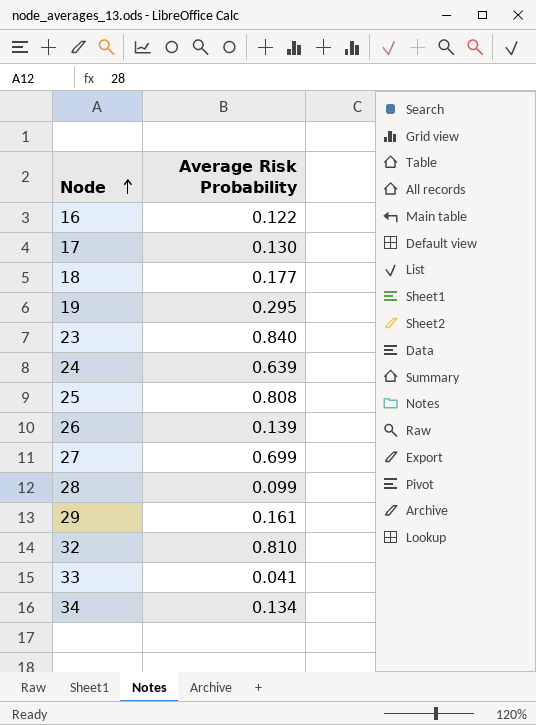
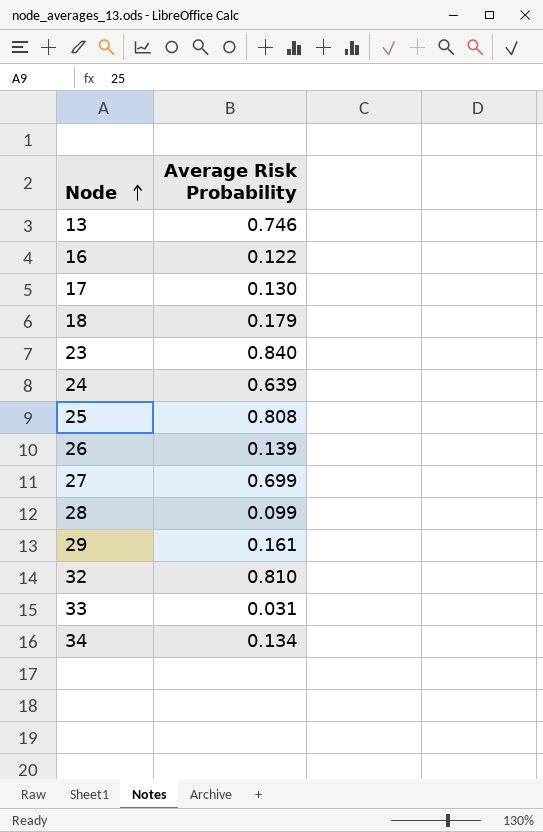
row 19: 0.295 -> none
row 13: none -> 0.746
18 | Average Risk Probability: 0.177 -> 0.179
33 | Average Risk Probability: 0.041 -> 0.031

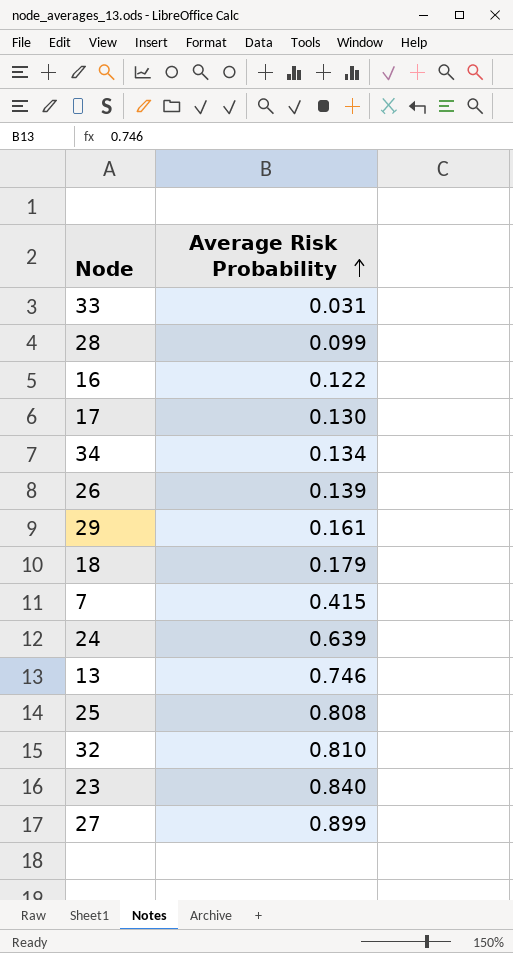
row order: Node ascending -> Average Risk Probability ascending
row 7: none -> 0.415
27 | Average Risk Probability: 0.699 -> 0.899

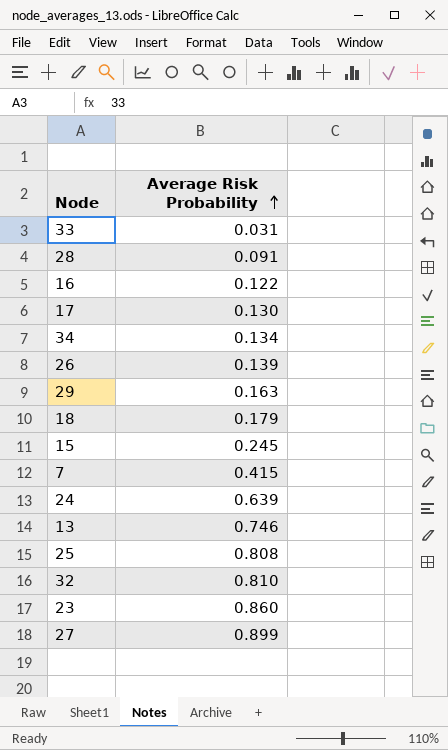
28 | Average Risk Probability: 0.099 -> 0.091
29 | Average Risk Probability: 0.161 -> 0.163
row 15: none -> 0.245
23 | Average Risk Probability: 0.840 -> 0.860

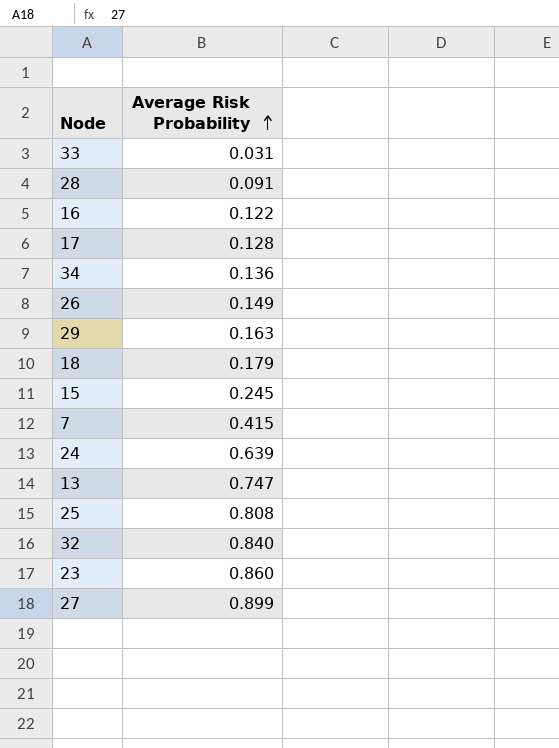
17 | Average Risk Probability: 0.130 -> 0.128
34 | Average Risk Probability: 0.134 -> 0.136
26 | Average Risk Probability: 0.139 -> 0.149
13 | Average Risk Probability: 0.746 -> 0.747
32 | Average Risk Probability: 0.810 -> 0.840

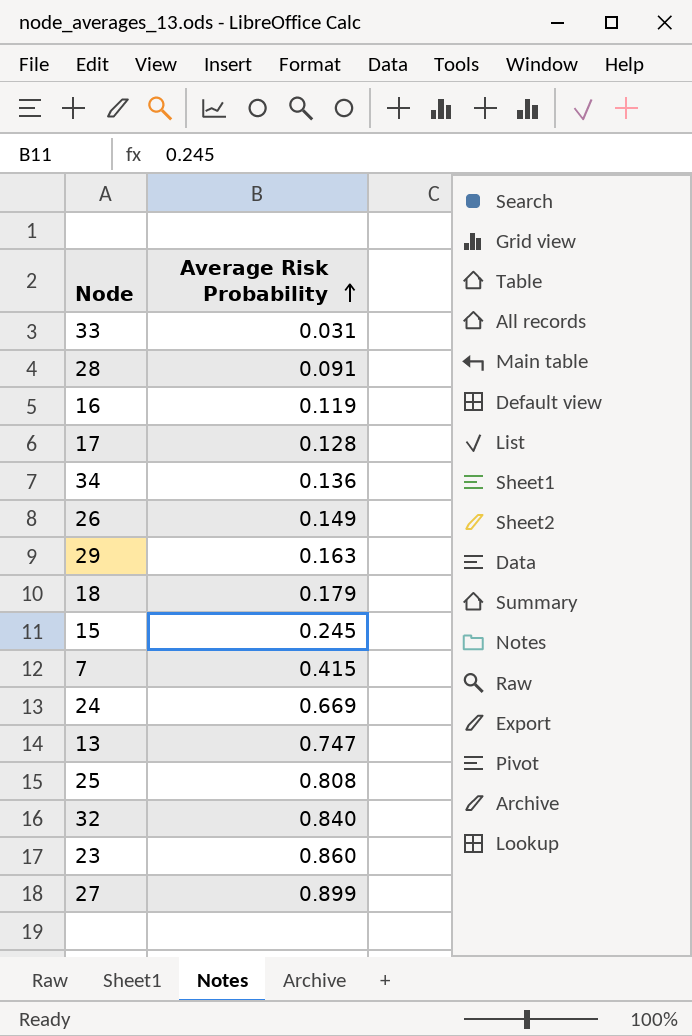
16 | Average Risk Probability: 0.122 -> 0.119
24 | Average Risk Probability: 0.639 -> 0.669

